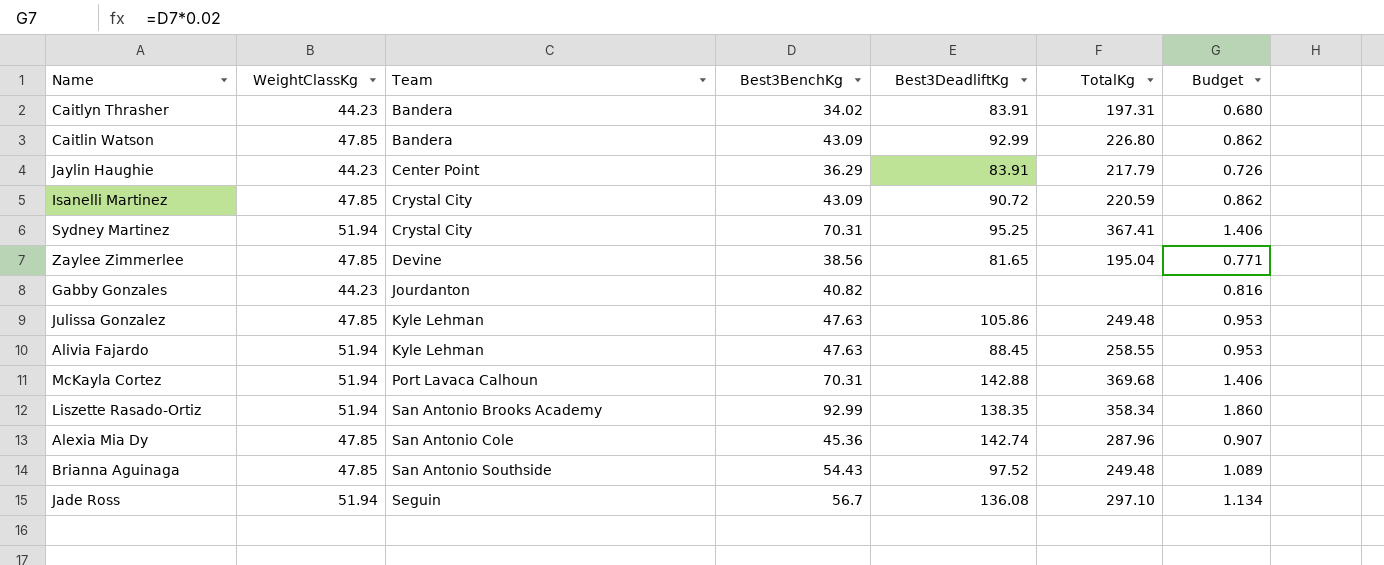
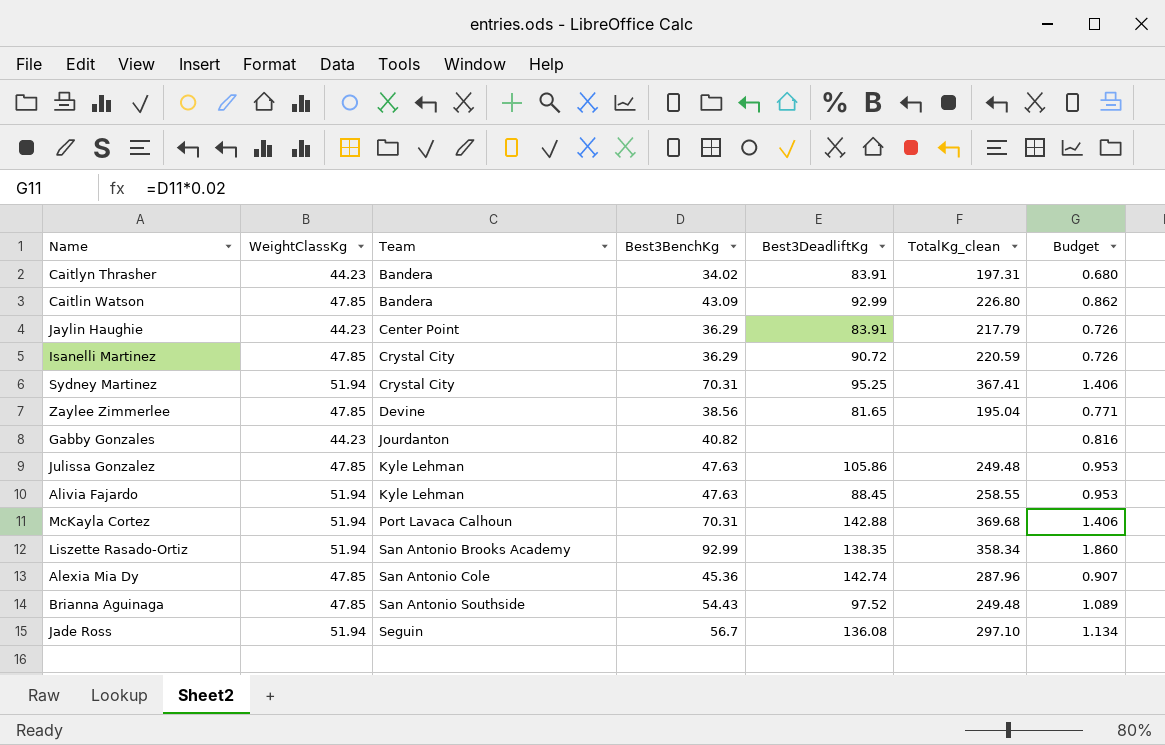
column name: TotalKg -> TotalKg_clean
Isanelli Martinez | Best3BenchKg: 43.09 -> 36.29
Isanelli Martinez | Budget: 0.862 -> 0.726

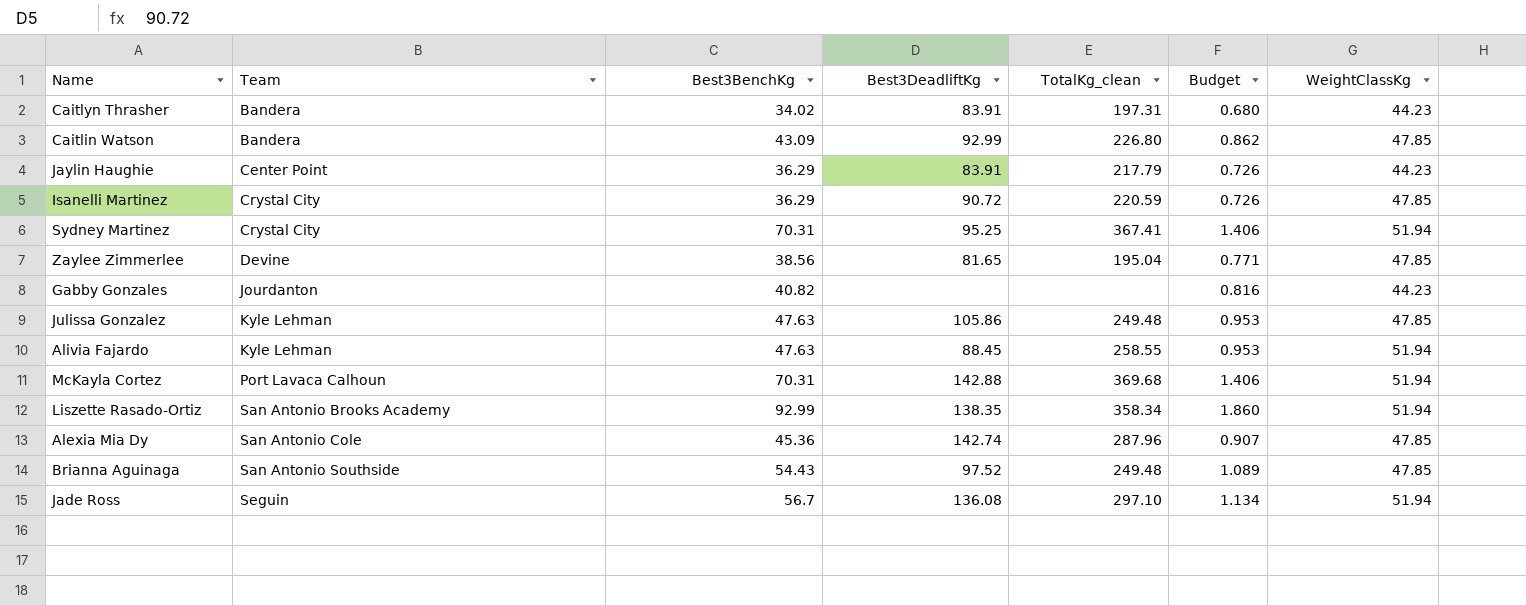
column WeightClassKg | position: 2 -> 7

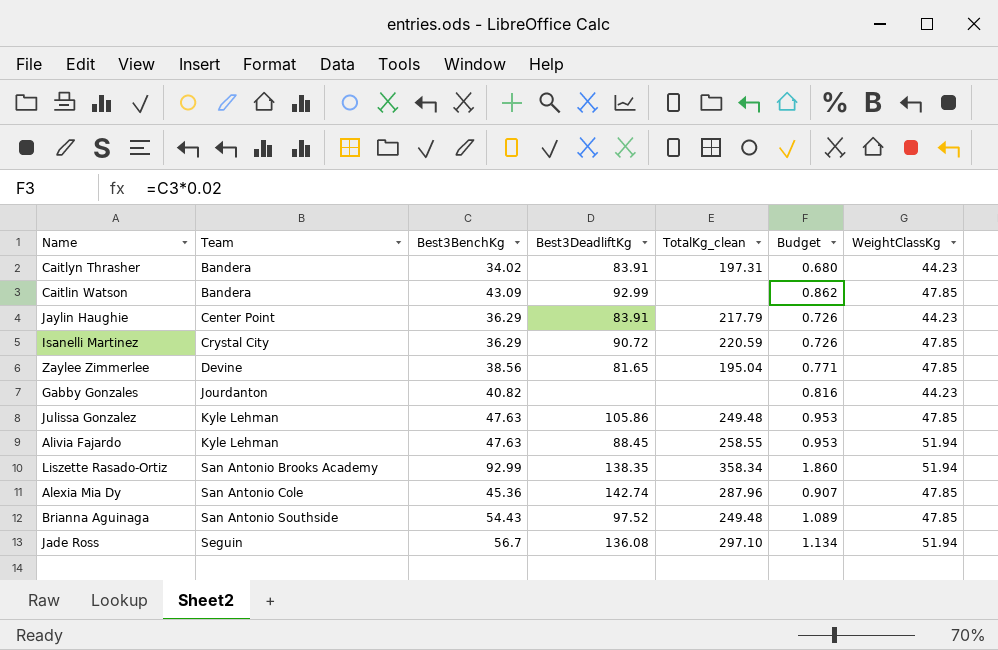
row Sydney Martinez: Crystal City | 70.31 | 95.25 | 367.41 | 1.406 | 51.94 -> none
row McKayla Cortez: Port Lavaca Calhoun | 70.31 | 142.88 | 369.68 | 1.406 | 51.94 -> none
Caitlin Watson | TotalKg_clean: 226.80 -> none

